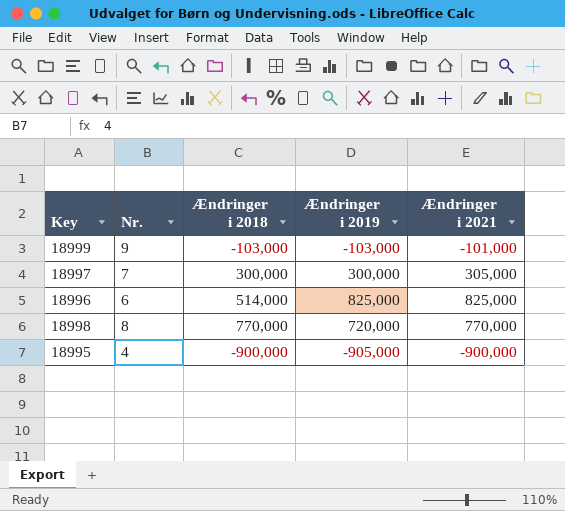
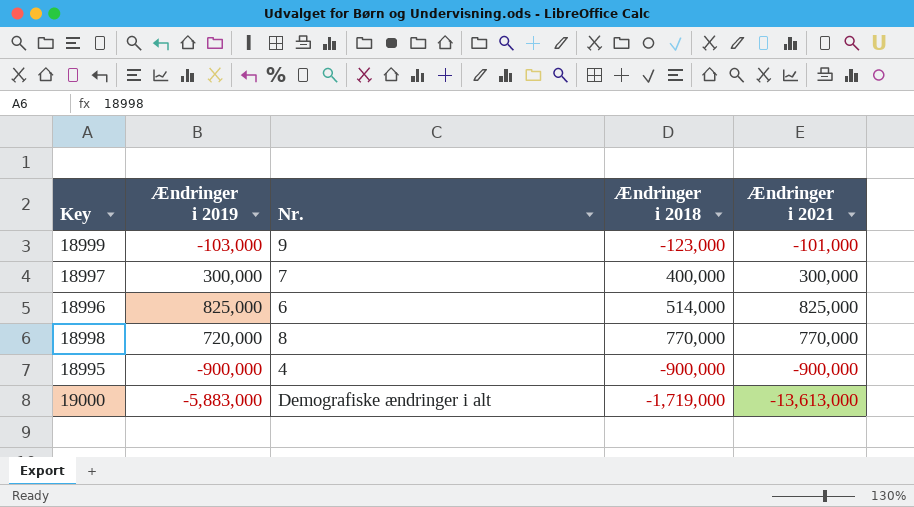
column Ændringer i 2019 | position: 4 -> 2
18999 | Ændringer i 2018: -103,000 -> -123,000
18997 | Ændringer i 2018: 300,000 -> 400,000
18997 | Ændringer i 2021: 305,000 -> 300,000
18995 | Ændringer i 2019: -905,000 -> -900,000
row 19000: none -> -5,883,000 | Demografiske ændringer i alt | -1,719,000 | -13,613,000

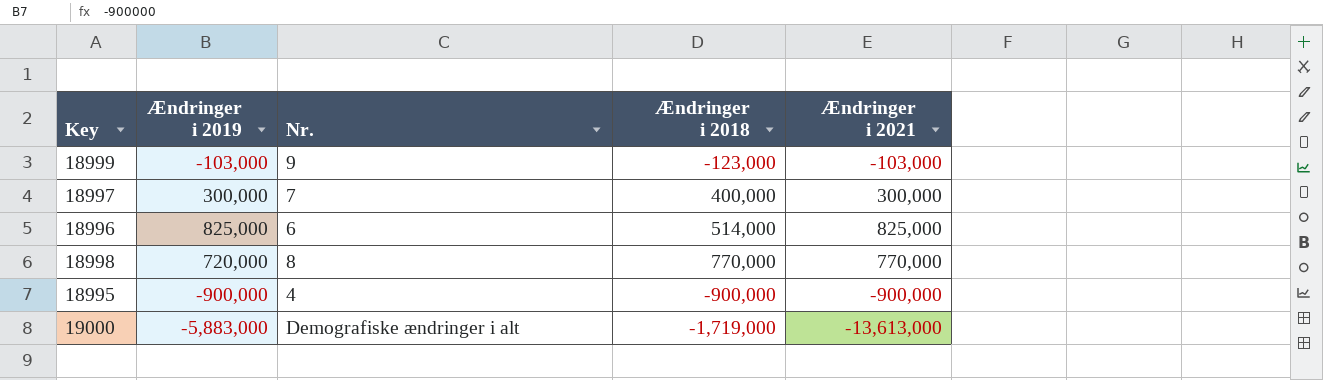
18999 | Ændringer i 2021: -101,000 -> -103,000

